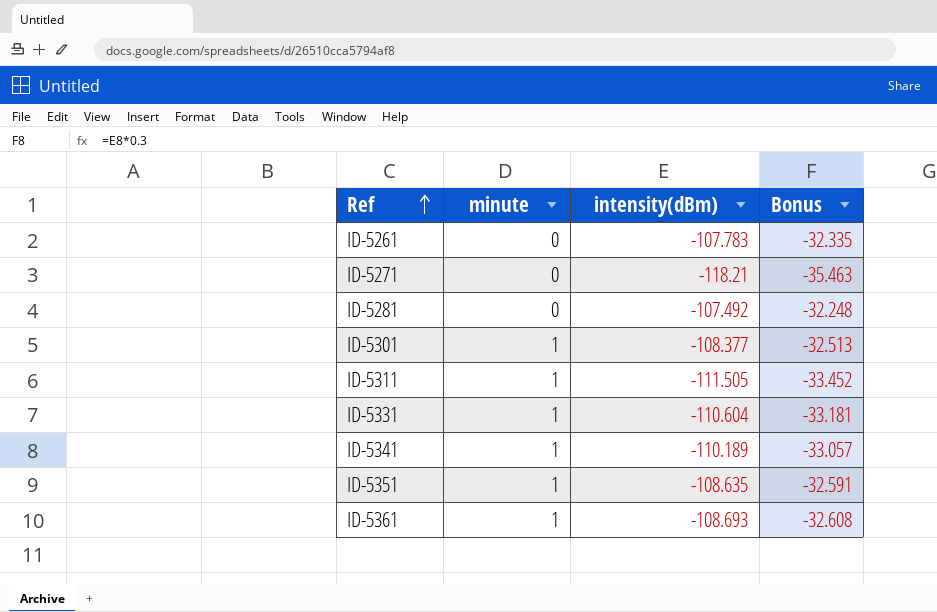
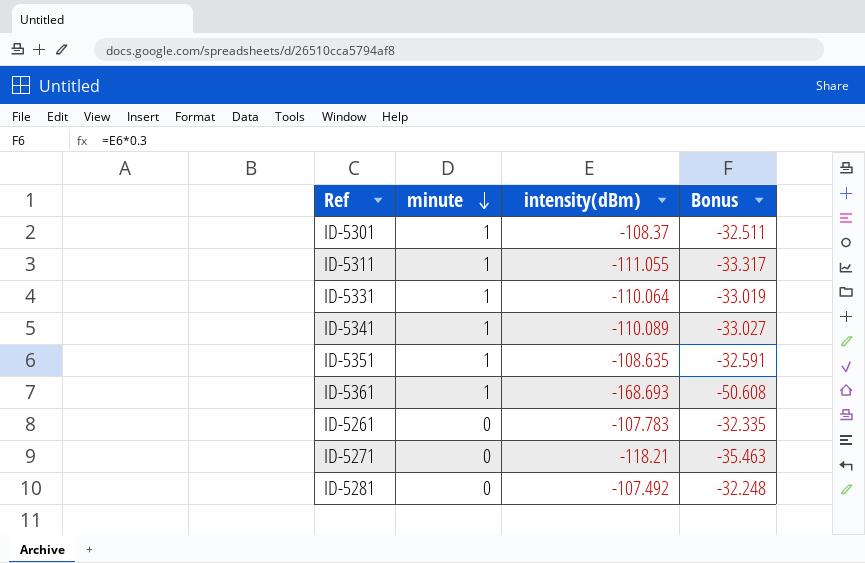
row order: Ref ascending -> minute descending
ID-5301 | intensity(dBm): -108.377 -> -108.37
ID-5301 | Bonus: -32.513 -> -32.511
ID-5311 | intensity(dBm): -111.505 -> -111.055
ID-5311 | Bonus: -33.452 -> -33.317
ID-5331 | intensity(dBm): -110.604 -> -110.064
ID-5331 | Bonus: -33.181 -> -33.019
ID-5341 | intensity(dBm): -110.189 -> -110.089
ID-5341 | Bonus: -33.057 -> -33.027
ID-5361 | intensity(dBm): -108.693 -> -168.693
ID-5361 | Bonus: -32.608 -> -50.608

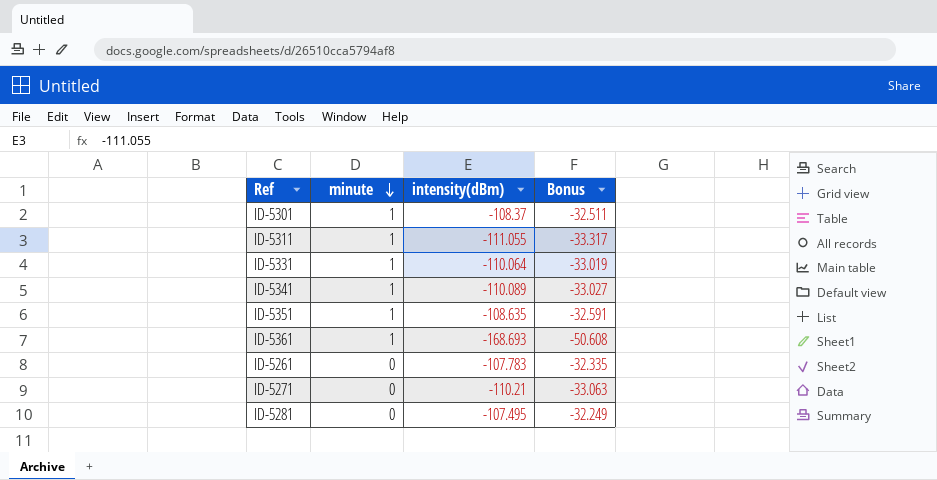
ID-5271 | intensity(dBm): -118.21 -> -110.21
ID-5271 | Bonus: -35.463 -> -33.063
ID-5281 | intensity(dBm): -107.492 -> -107.495
ID-5281 | Bonus: -32.248 -> -32.249

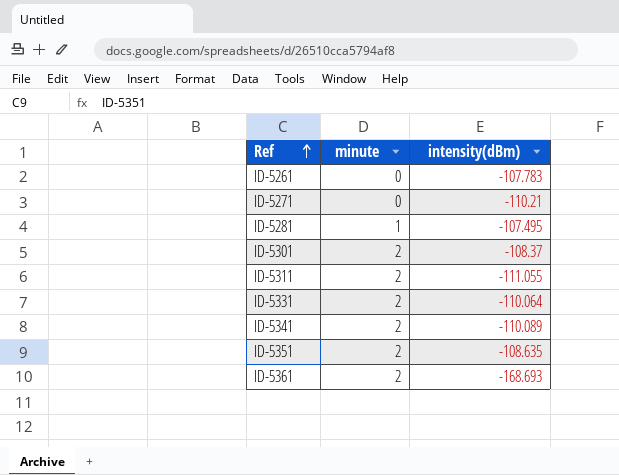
row order: minute descending -> Ref ascending
column Bonus | formula: [intensity(dBm)] * 0.3 -> none
ID-5281 | minute: 0 -> 1
ID-5301 | minute: 1 -> 2
ID-5311 | minute: 1 -> 2
ID-5331 | minute: 1 -> 2
ID-5341 | minute: 1 -> 2
ID-5351 | minute: 1 -> 2
ID-5361 | minute: 1 -> 2

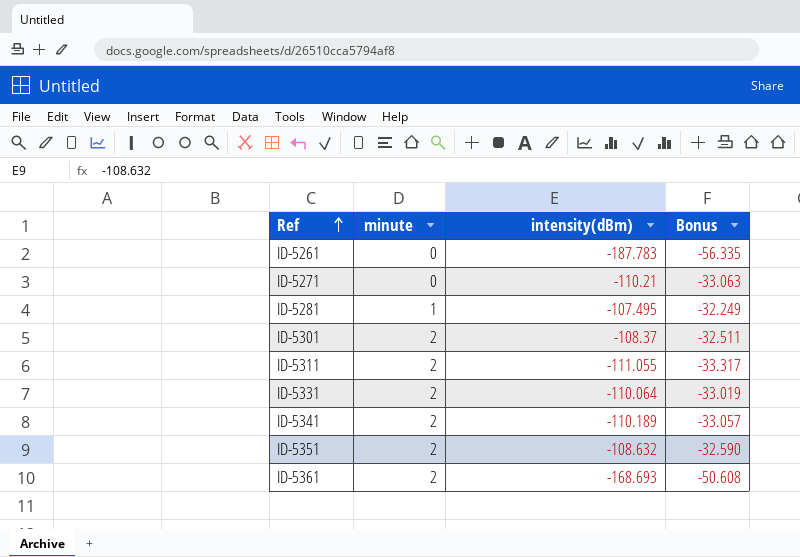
column Bonus | formula: none -> [intensity(dBm)] * 0.3
ID-5261 | intensity(dBm): -107.783 -> -187.783
ID-5341 | intensity(dBm): -110.089 -> -110.189
ID-5351 | intensity(dBm): -108.635 -> -108.632

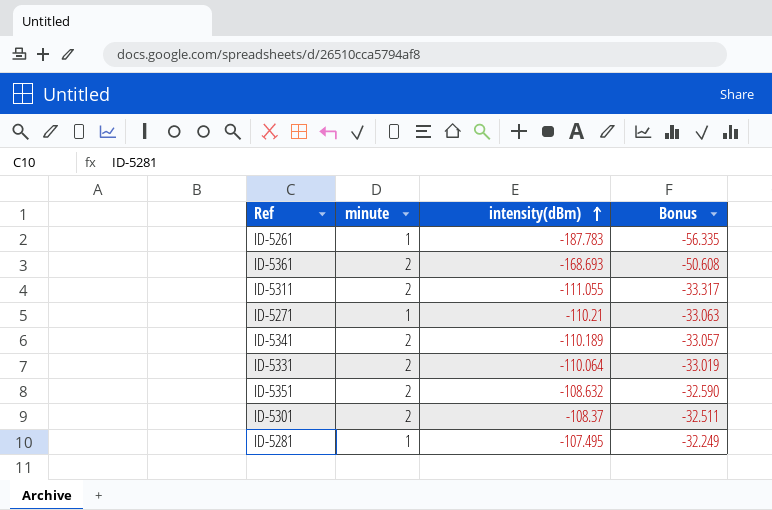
row order: Ref ascending -> intensity(dBm) ascending
ID-5261 | minute: 0 -> 1
ID-5271 | minute: 0 -> 1

